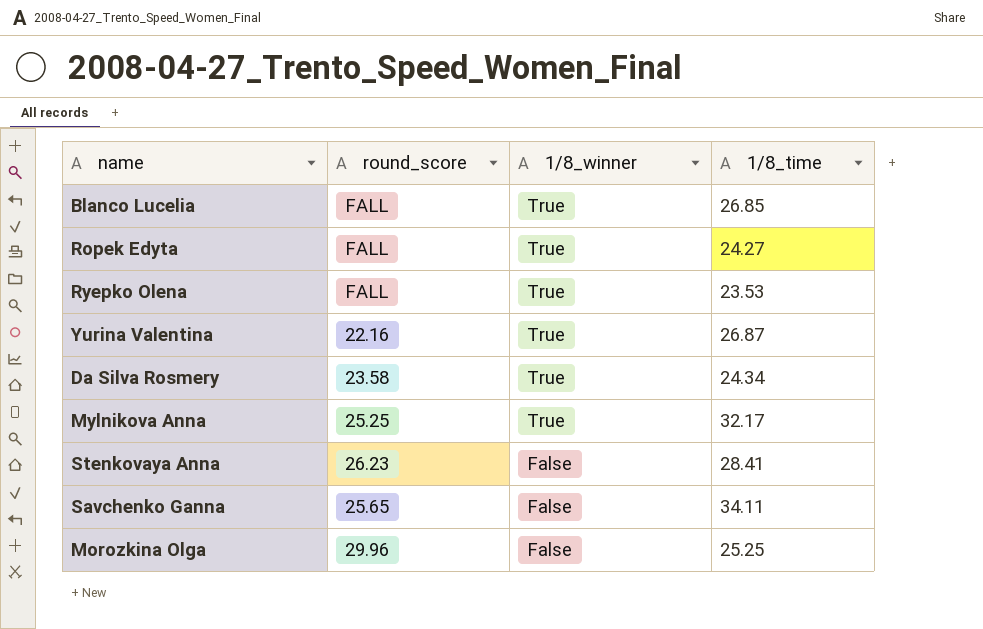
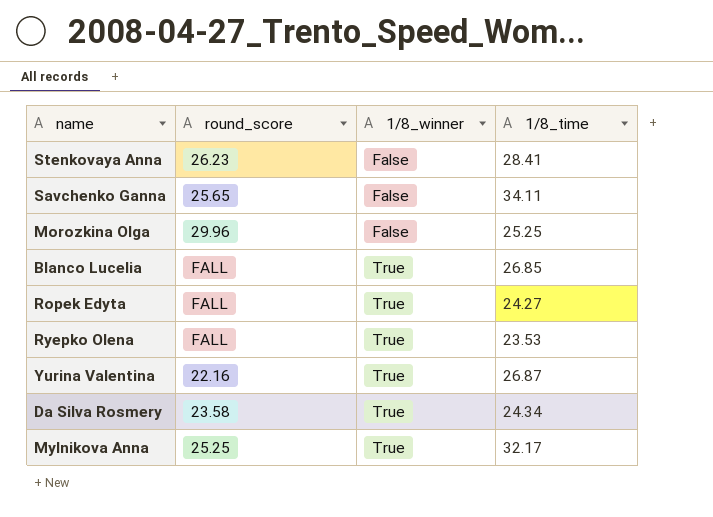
row order: 1/8_winner descending -> 1/8_winner ascending

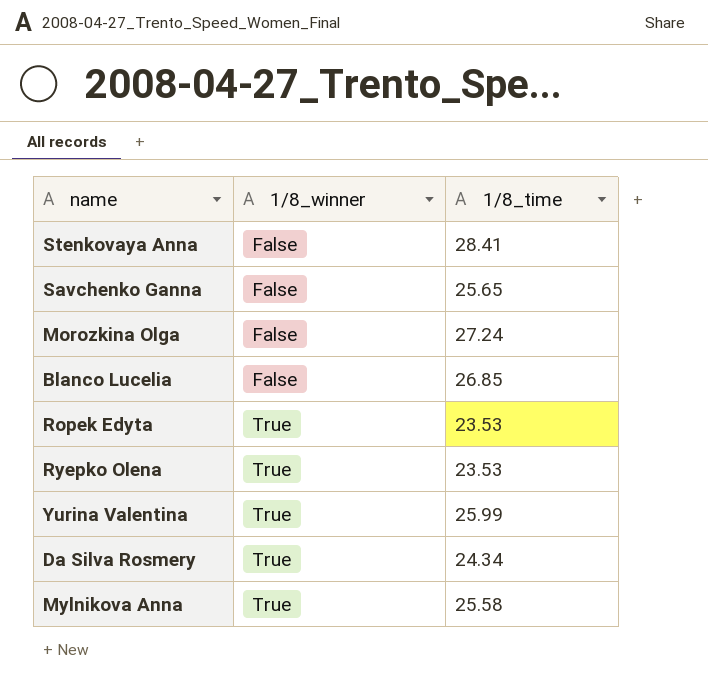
column round_score | position: 2 -> none
Savchenko Ganna | 1/8_time: 34.11 -> 25.65
Morozkina Olga | 1/8_time: 25.25 -> 27.24
Blanco Lucelia | 1/8_winner: True -> False
Ropek Edyta | 1/8_time: 24.27 -> 23.53
Yurina Valentina | 1/8_time: 26.87 -> 25.99
Mylnikova Anna | 1/8_time: 32.17 -> 25.58

